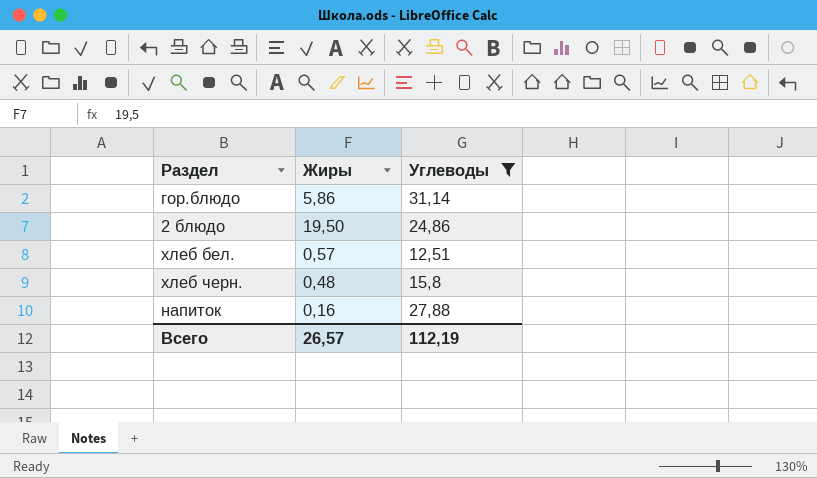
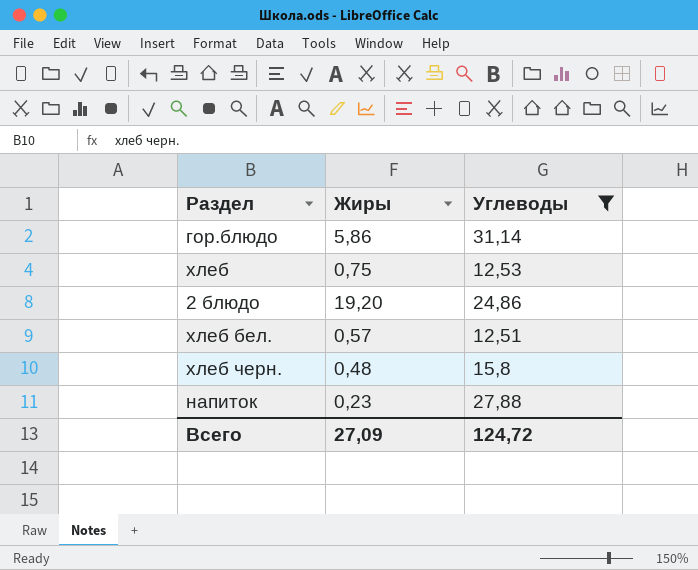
row хлеб: none -> 0,75 | 12,53
2 блюдо | Жиры: 19,50 -> 19,20
напиток | Жиры: 0,16 -> 0,23
Всего | Жиры: 26,57 -> 27,09
Всего | Углеводы: 112,19 -> 124,72

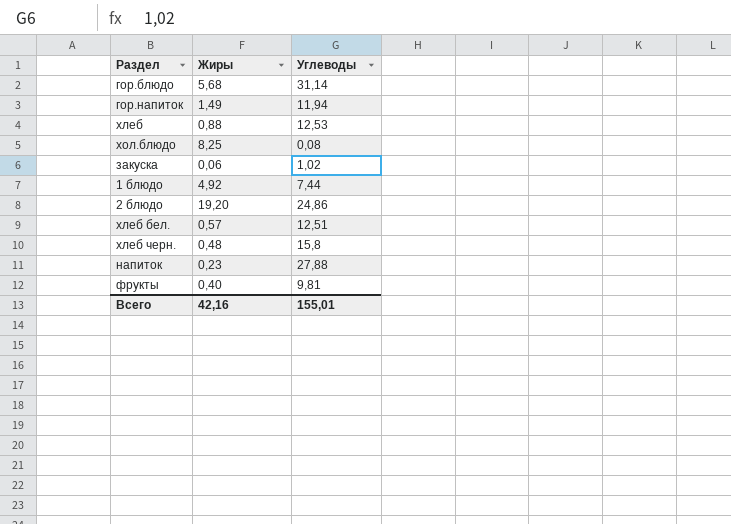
filter: Углеводы >= 12,51 -> none
гор.блюдо | Жиры: 5,86 -> 5,68
хлеб | Жиры: 0,75 -> 0,88
Всего | Жиры: 27,09 -> 42,16
Всего | Углеводы: 124,72 -> 155,01

